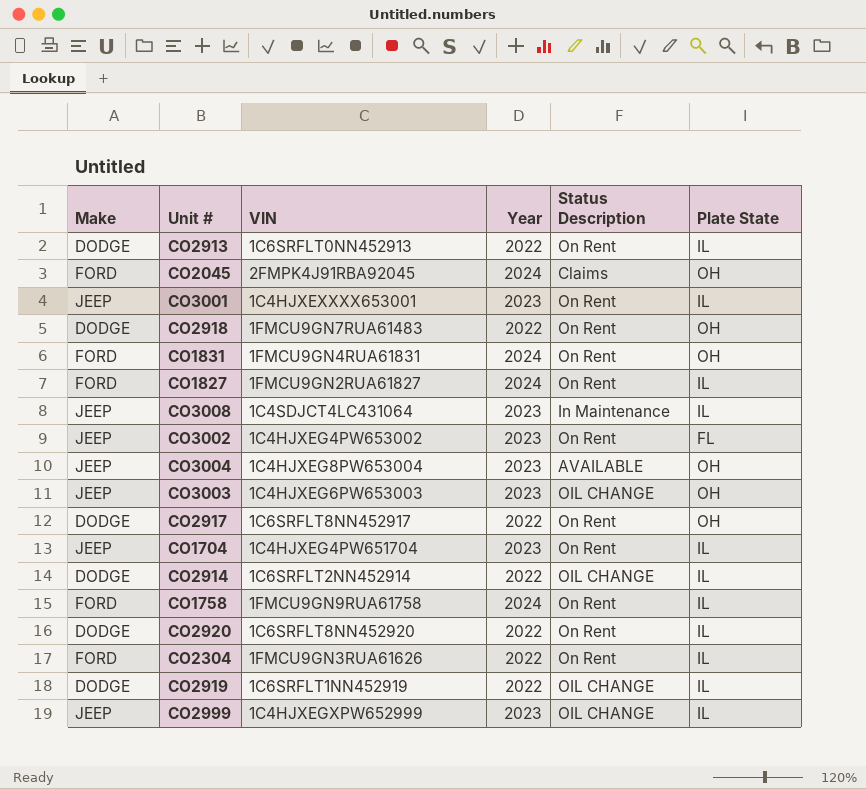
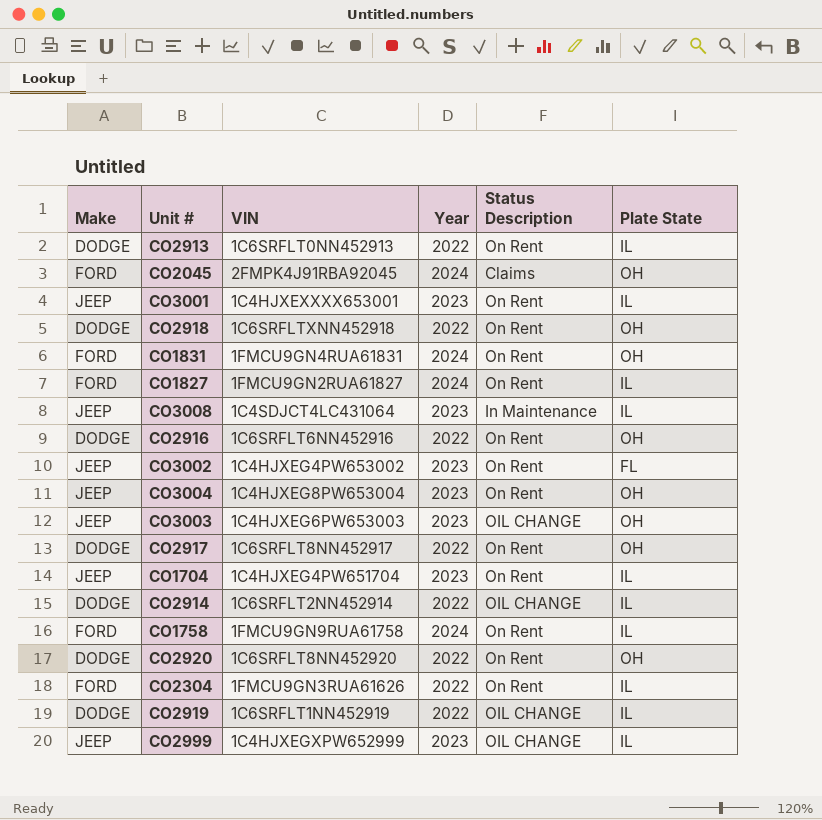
CO2918 | VIN: 1FMCU9GN7RUA61483 -> 1C6SRFLTXNN452918
row CO2916: none -> DODGE | 1C6SRFLT6NN452916 | 2022 | On Rent | OH
CO3004 | Status Description: AVAILABLE -> On Rent
CO2920 | Plate State: IL -> OH

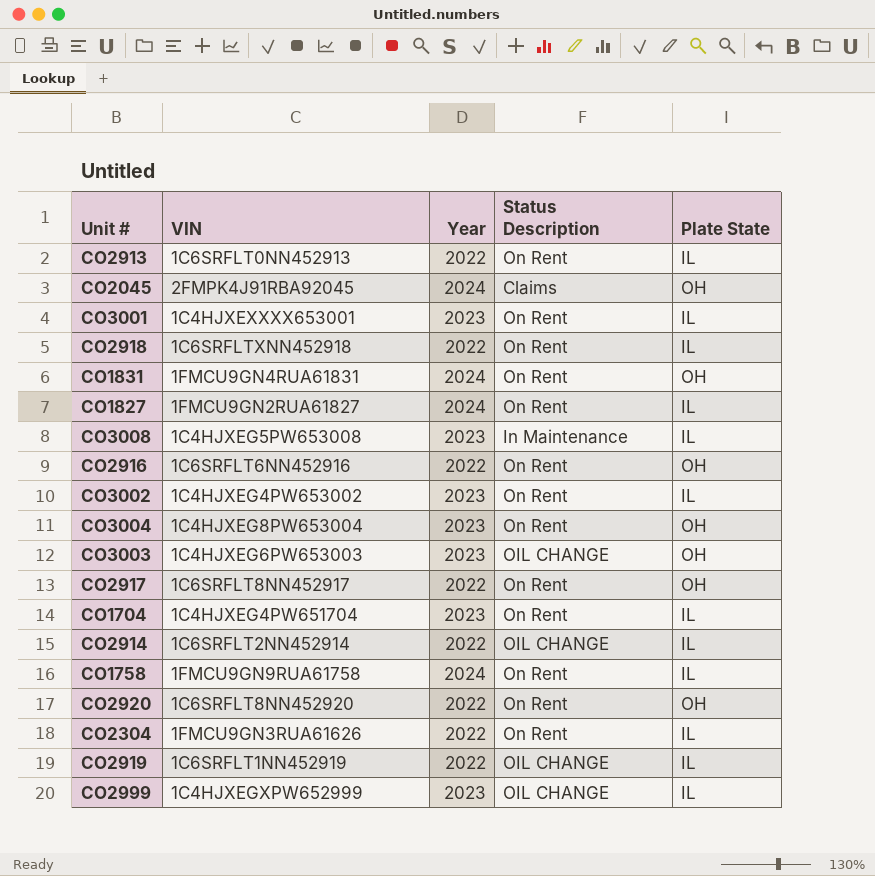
column Make | position: 1 -> none
CO2918 | Plate State: OH -> IL
CO3008 | VIN: 1C4SDJCT4LC431064 -> 1C4HJXEG5PW653008
CO3002 | Plate State: FL -> IL

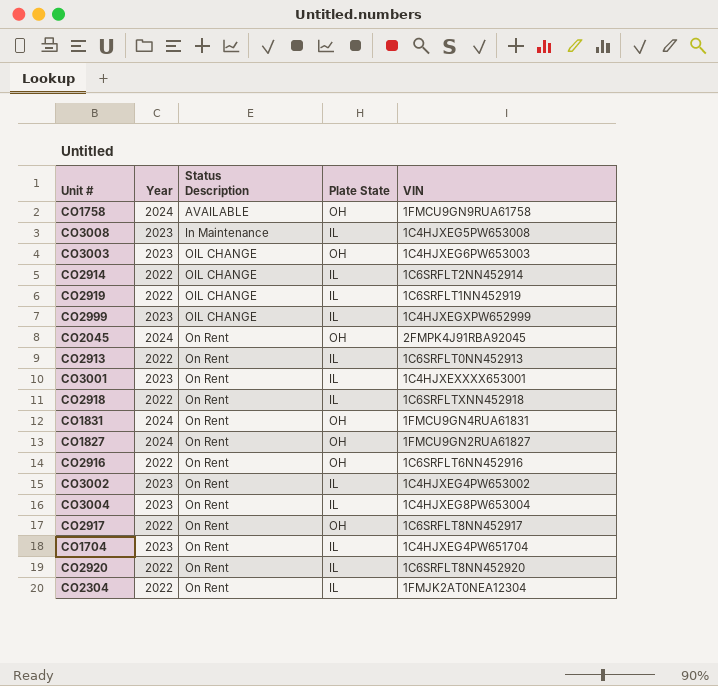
row order: none -> Status Description ascending
column VIN | position: 2 -> 5
CO1758 | Status Description: On Rent -> AVAILABLE
CO1758 | Plate State: IL -> OH
CO2045 | Status Description: Claims -> On Rent
CO1827 | Plate State: IL -> OH
CO3004 | Plate State: OH -> IL
CO2920 | Plate State: OH -> IL
CO2304 | VIN: 1FMCU9GN3RUA61626 -> 1FMJK2AT0NEA12304

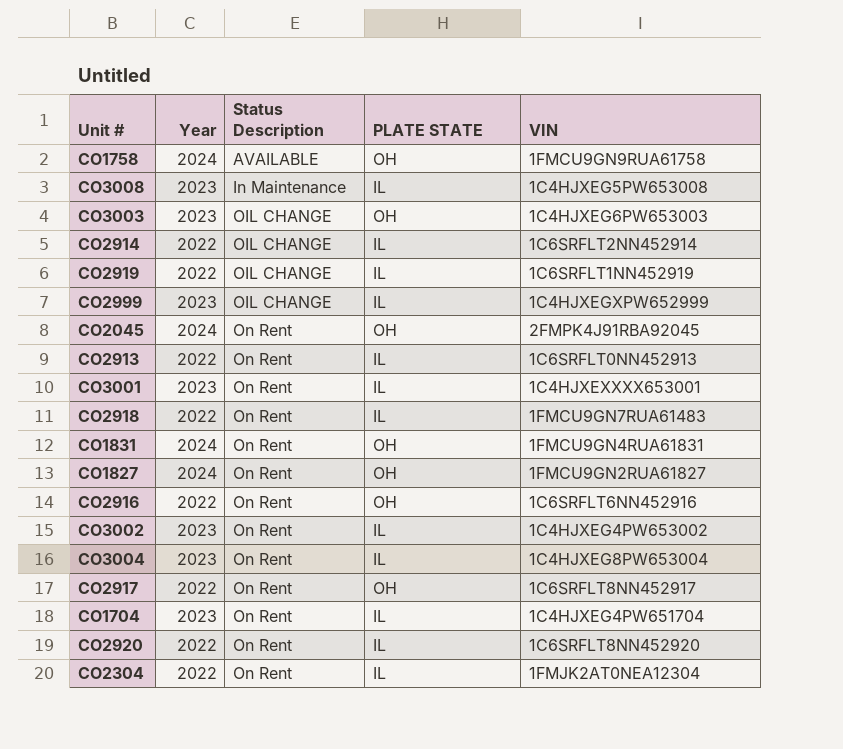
column name: Plate State -> PLATE STATE
CO2918 | VIN: 1C6SRFLTXNN452918 -> 1FMCU9GN7RUA61483

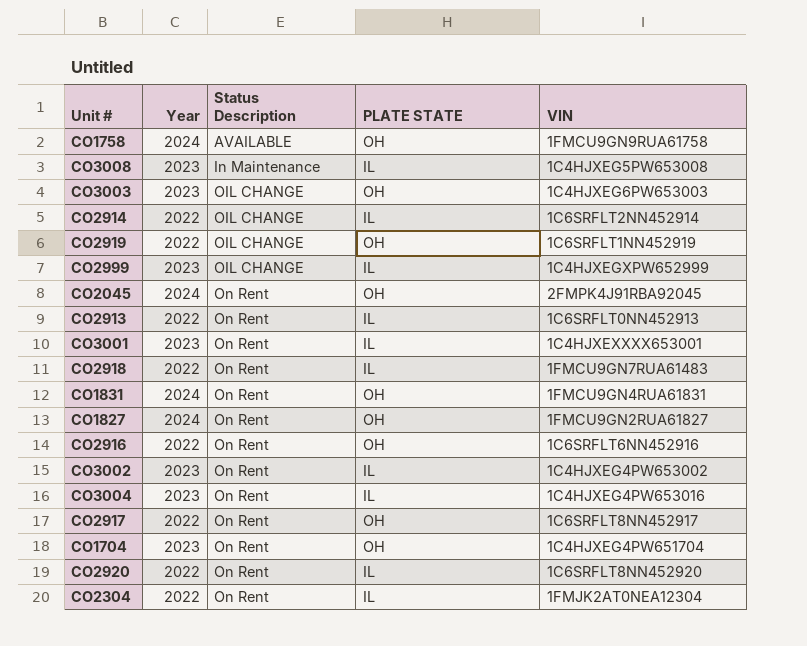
CO2919 | PLATE STATE: IL -> OH
CO3004 | VIN: 1C4HJXEG8PW653004 -> 1C4HJXEG4PW653016
CO1704 | PLATE STATE: IL -> OH

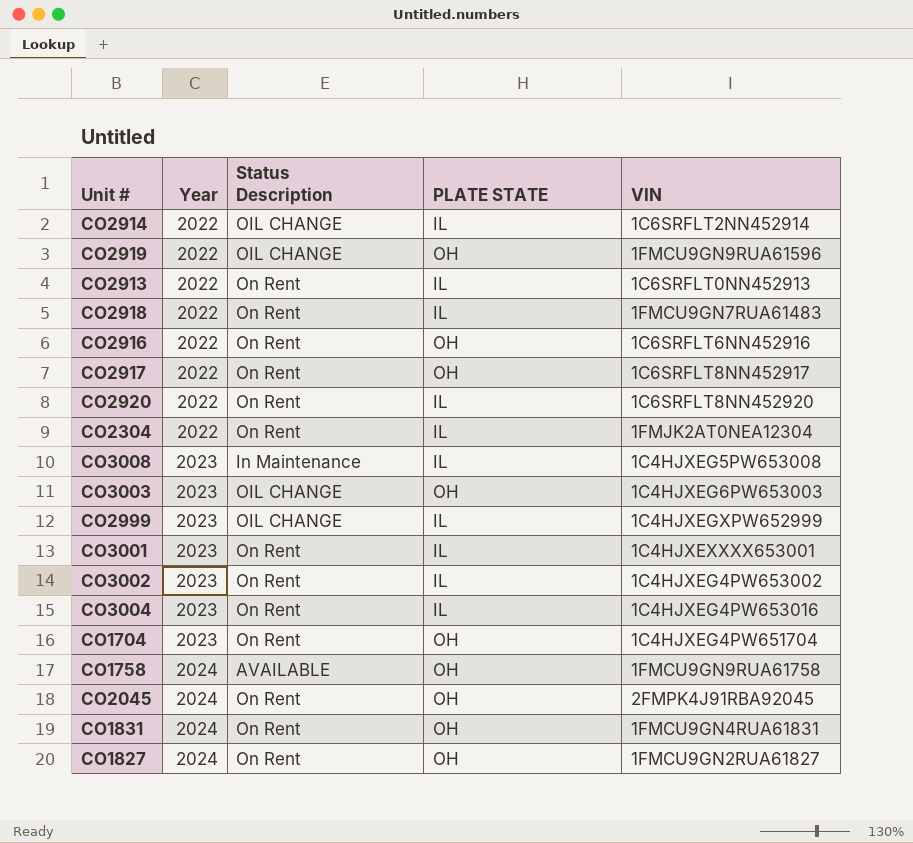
row order: Status Description ascending -> Year ascending
CO2919 | VIN: 1C6SRFLT1NN452919 -> 1FMCU9GN9RUA61596

